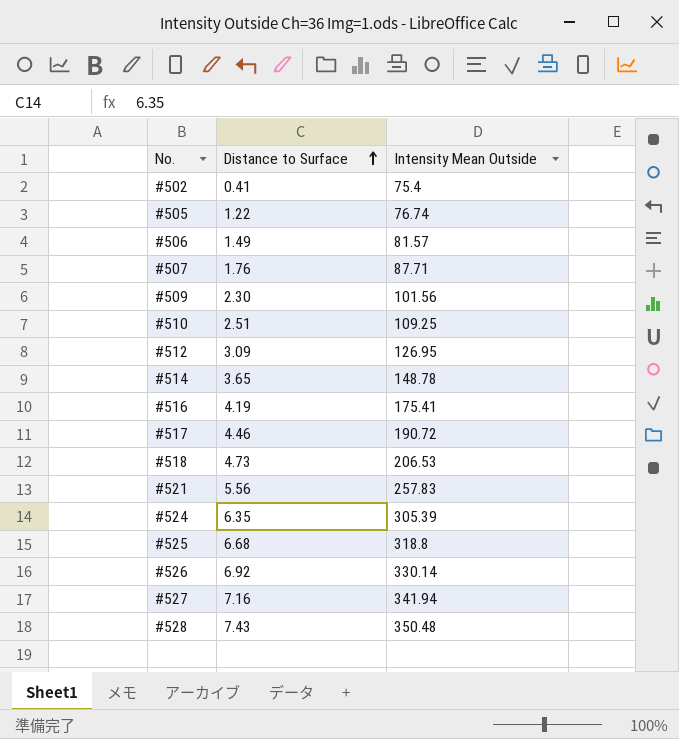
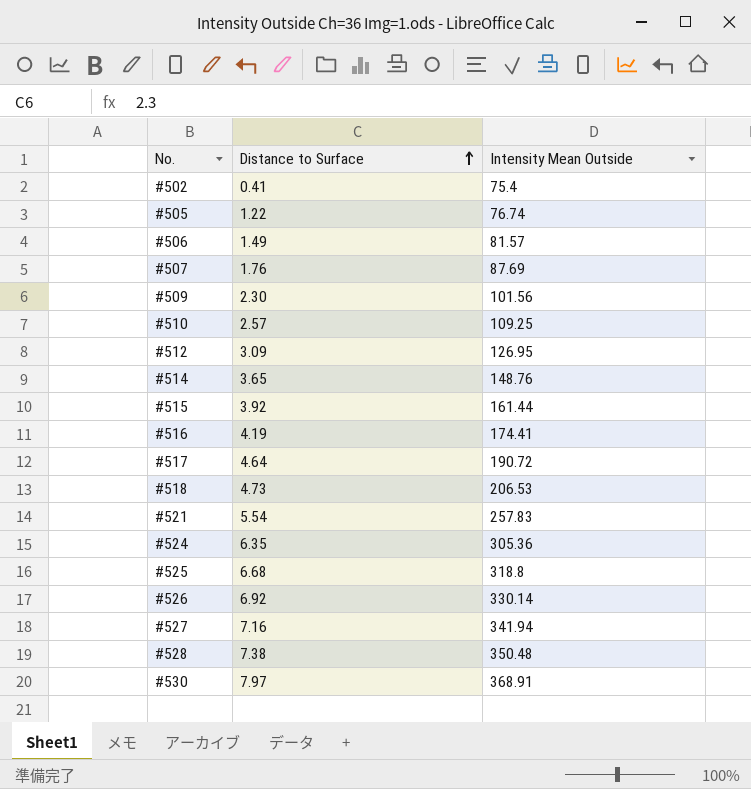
#507 | Intensity Mean Outside: 87.71 -> 87.69
#510 | Distance to Surface: 2.51 -> 2.57
#514 | Intensity Mean Outside: 148.78 -> 148.76
row #515: none -> 3.92 | 161.44
#516 | Intensity Mean Outside: 175.41 -> 174.41
#517 | Distance to Surface: 4.46 -> 4.64
#521 | Distance to Surface: 5.56 -> 5.54
#524 | Intensity Mean Outside: 305.39 -> 305.36
#528 | Distance to Surface: 7.43 -> 7.38
row #530: none -> 7.97 | 368.91

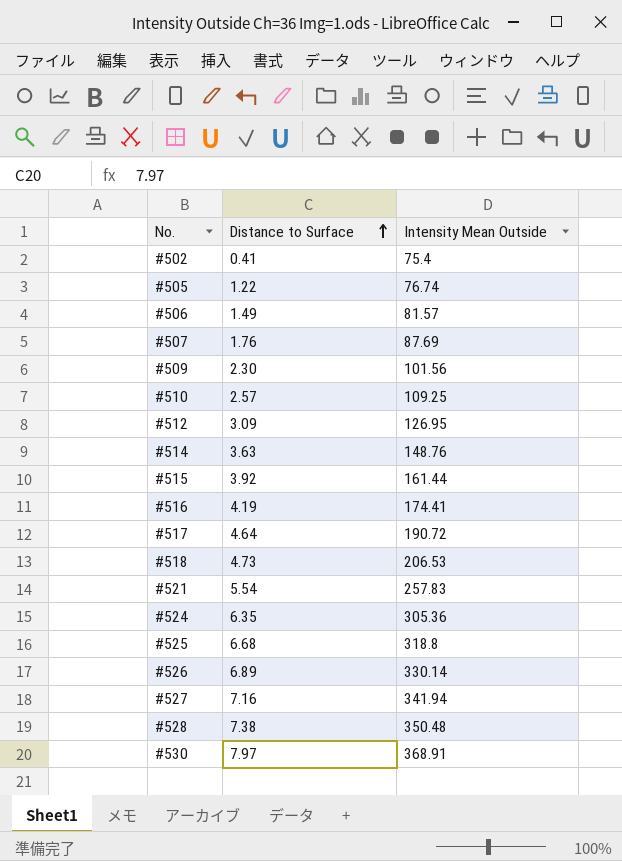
#514 | Distance to Surface: 3.65 -> 3.63
#526 | Distance to Surface: 6.92 -> 6.89

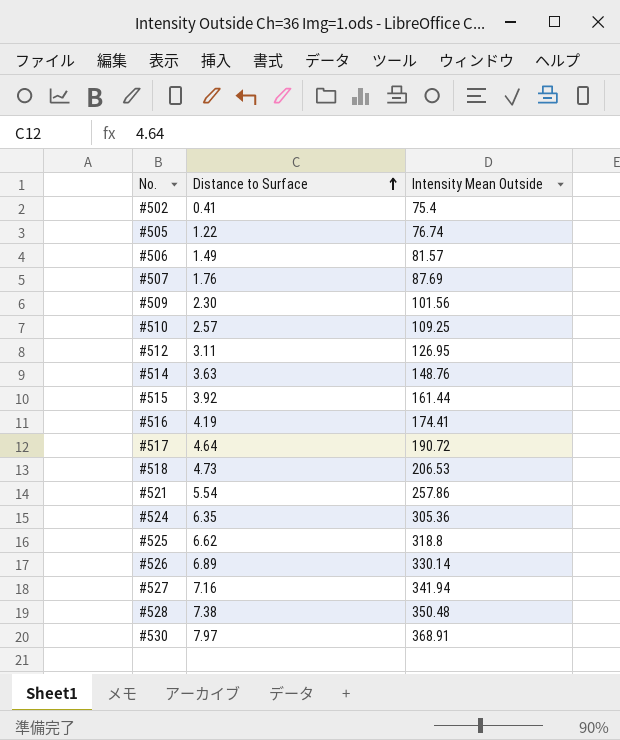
#512 | Distance to Surface: 3.09 -> 3.11
#521 | Intensity Mean Outside: 257.83 -> 257.86
#525 | Distance to Surface: 6.68 -> 6.62

